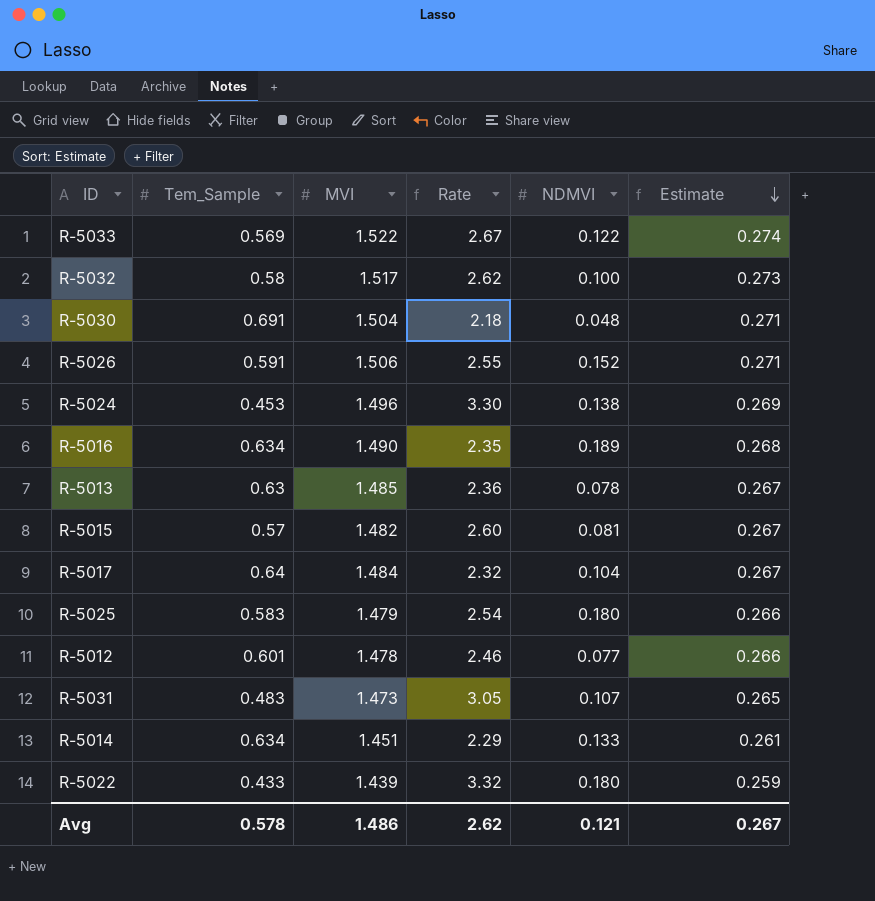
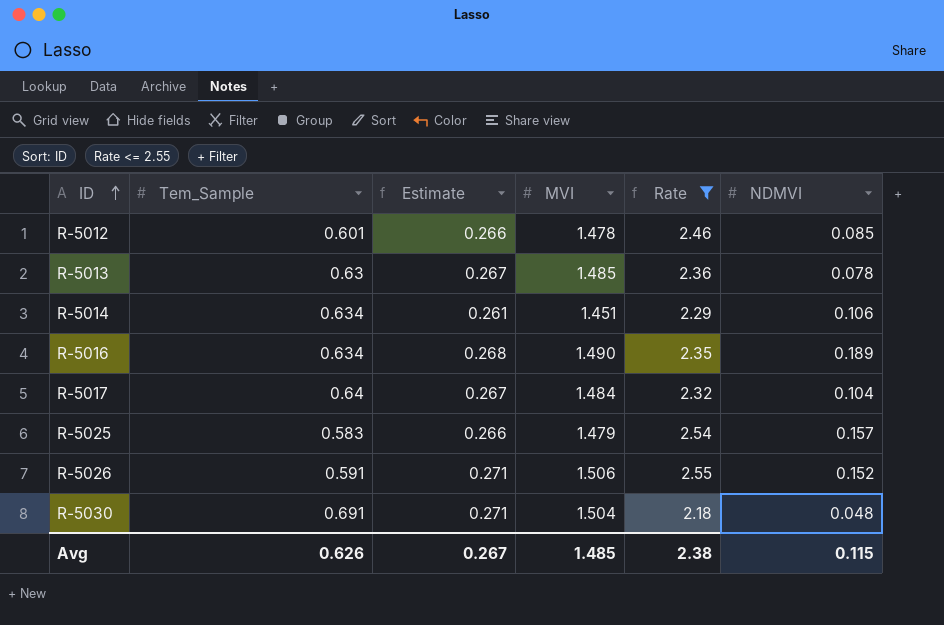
filter: none -> Rate <= 2.55
row order: Estimate descending -> ID ascending
column Estimate | position: 6 -> 3
R-5012 | NDMVI: 0.077 -> 0.085
R-5014 | NDMVI: 0.133 -> 0.106
R-5025 | NDMVI: 0.180 -> 0.157
Avg | Tem_Sample: 0.578 -> 0.626
Avg | MVI: 1.486 -> 1.485
Avg | Rate: 2.62 -> 2.38
Avg | NDMVI: 0.121 -> 0.115

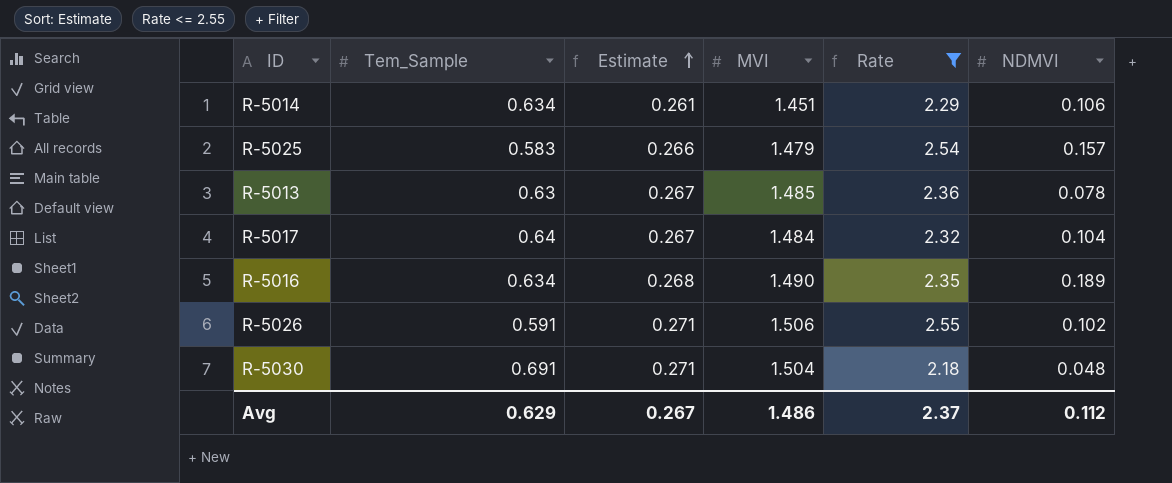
row order: ID ascending -> Estimate ascending
row R-5012: 0.601 | 0.266 | 1.478 | 2.46 | 0.085 -> none
R-5026 | NDMVI: 0.152 -> 0.102
Avg | Tem_Sample: 0.626 -> 0.629
Avg | MVI: 1.485 -> 1.486
Avg | Rate: 2.38 -> 2.37
Avg | NDMVI: 0.115 -> 0.112

